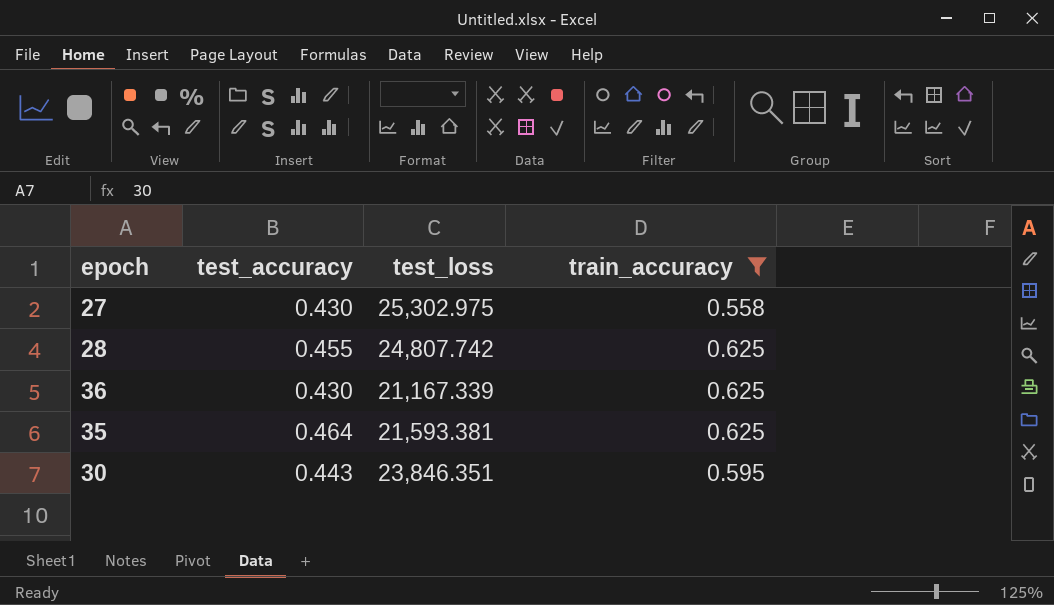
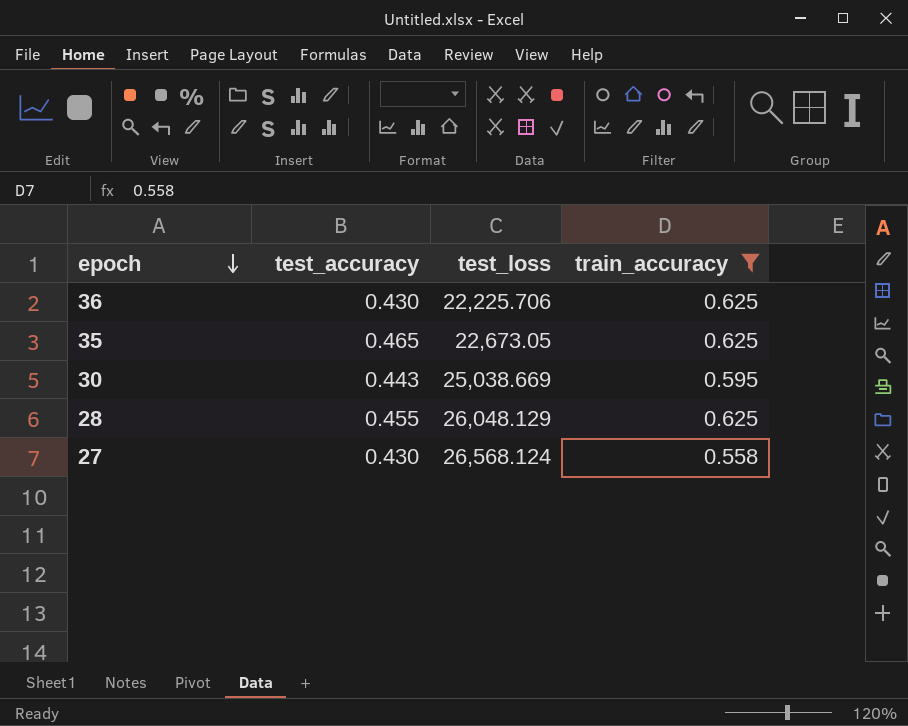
row order: none -> epoch descending
36 | test_loss: 21,167.339 -> 22,225.706
35 | test_accuracy: 0.464 -> 0.465
35 | test_loss: 21,593.381 -> 22,673.05
30 | test_loss: 23,846.351 -> 25,038.669
28 | test_loss: 24,807.742 -> 26,048.129
27 | test_loss: 25,302.975 -> 26,568.124

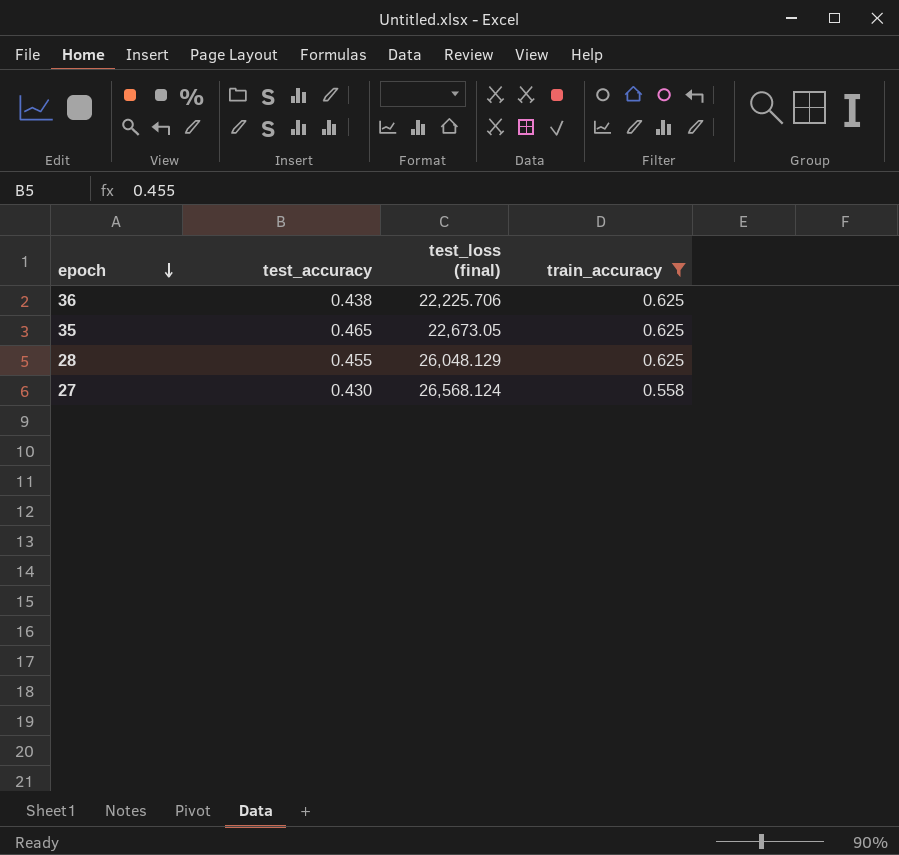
column name: test_loss -> test_loss (final)
row 30: 0.443 | 25,038.669 | 0.595 -> none
36 | test_accuracy: 0.430 -> 0.438

